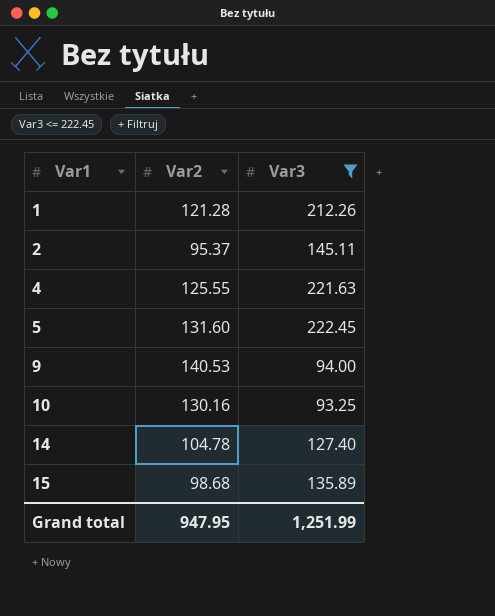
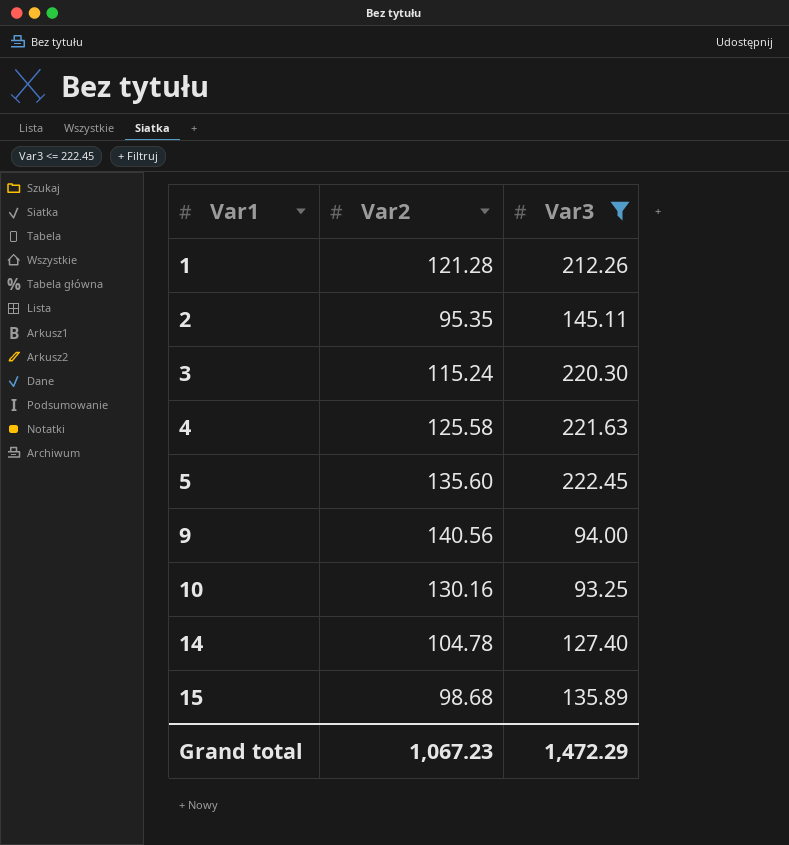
2 | Var2: 95.37 -> 95.35
row 3: none -> 115.24 | 220.30
4 | Var2: 125.55 -> 125.58
5 | Var2: 131.60 -> 135.60
9 | Var2: 140.53 -> 140.56
Grand total | Var2: 947.95 -> 1,067.23
Grand total | Var3: 1,251.99 -> 1,472.29

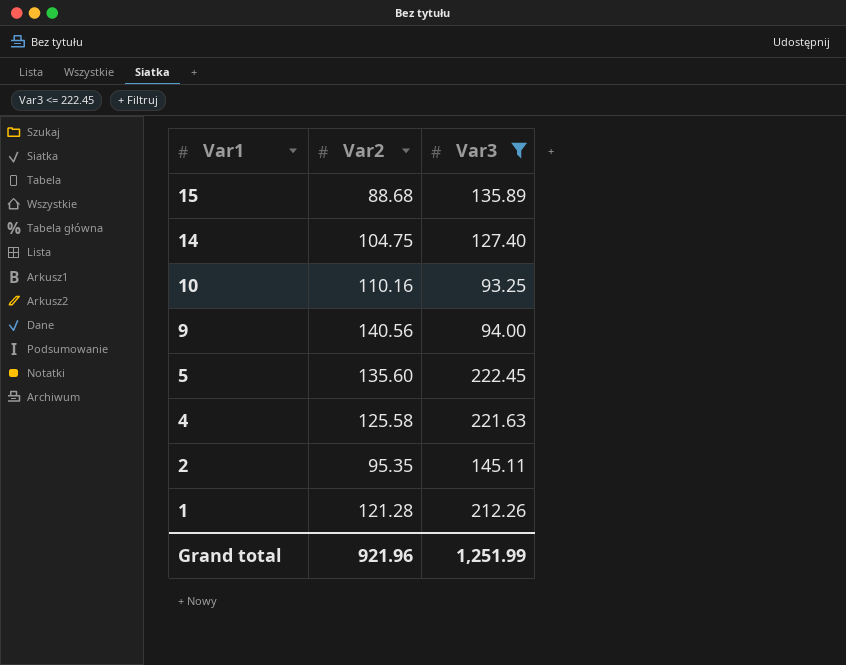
row order: Var1 ascending -> Var1 descending
row 3: 115.24 | 220.30 -> none
15 | Var2: 98.68 -> 88.68
14 | Var2: 104.78 -> 104.75
10 | Var2: 130.16 -> 110.16
Grand total | Var2: 1,067.23 -> 921.96
Grand total | Var3: 1,472.29 -> 1,251.99

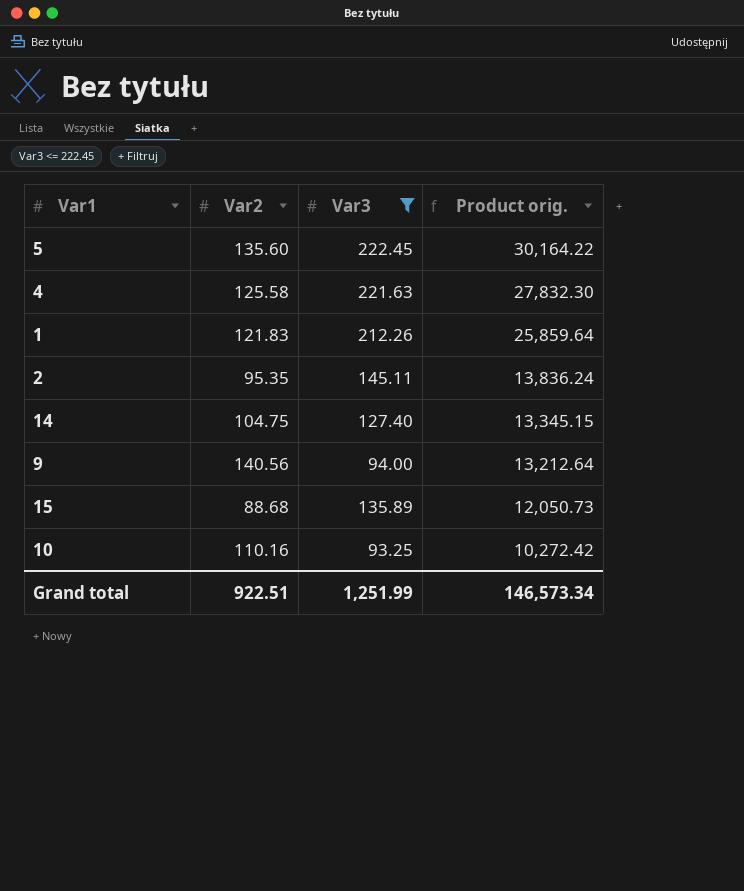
row order: Var1 descending -> Product orig. descending
column Product orig. | formula: none -> [Var2] * [Var3]
1 | Var2: 121.28 -> 121.83
Grand total | Var2: 921.96 -> 922.51

